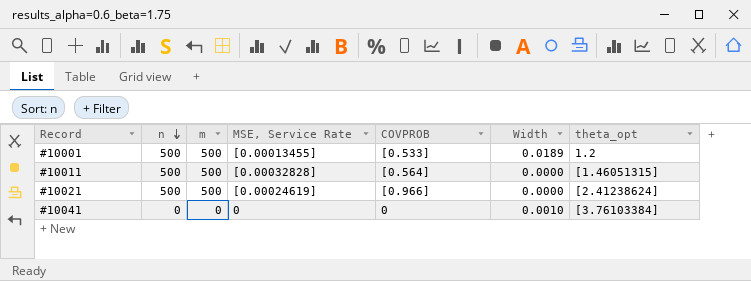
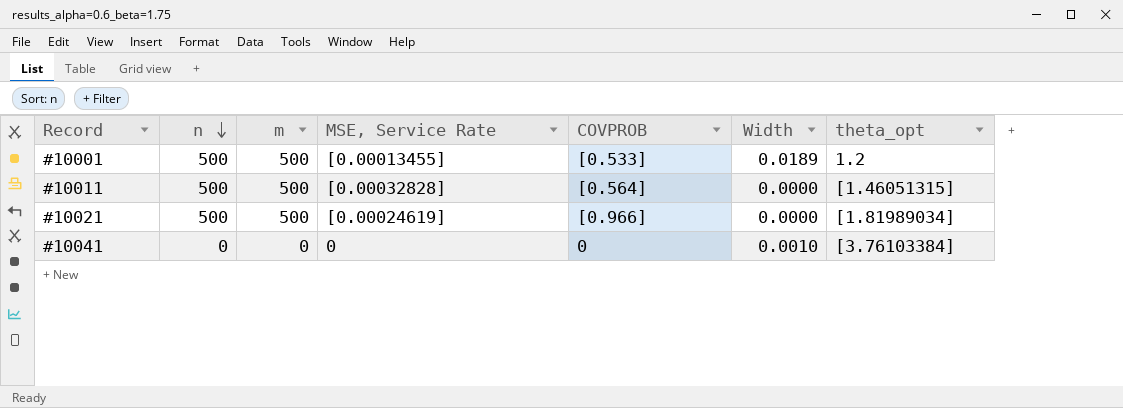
#10021 | theta_opt: [2.41238624] -> [1.81989034]

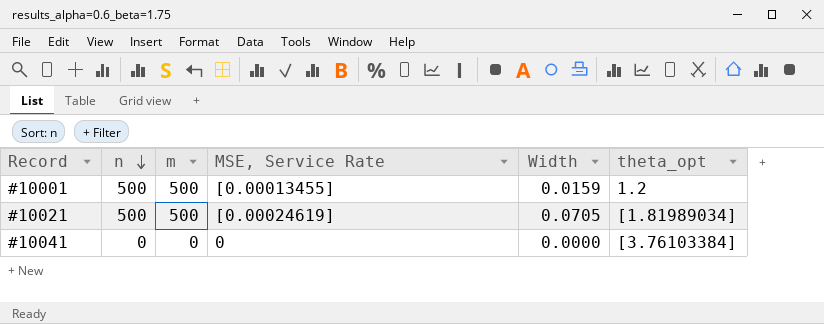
column COVPROB | position: 5 -> none
row #10011: 500 | 500 | [0.00032828] | [0.564] | 0.0000 | [1.46051315] -> none
#10001 | Width: 0.0189 -> 0.0159
#10021 | Width: 0.0000 -> 0.0705
#10041 | Width: 0.0010 -> 0.0000

